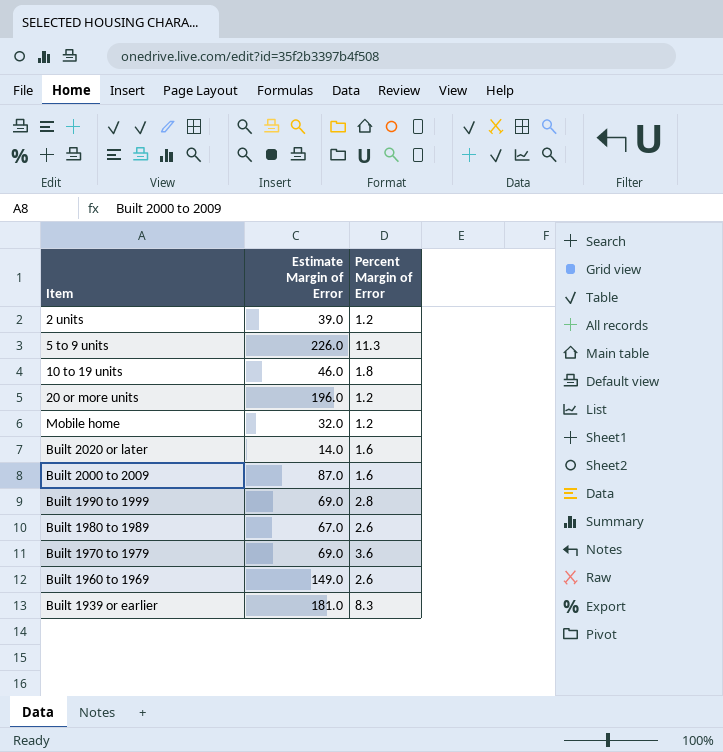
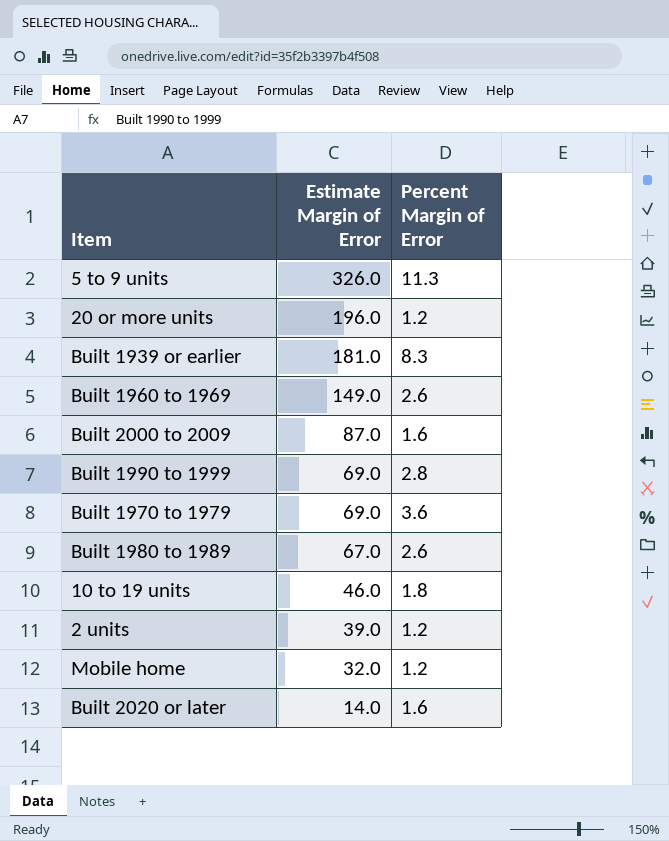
row order: none -> Estimate Margin of Error descending
5 to 9 units | Estimate Margin of Error: 226.0 -> 326.0

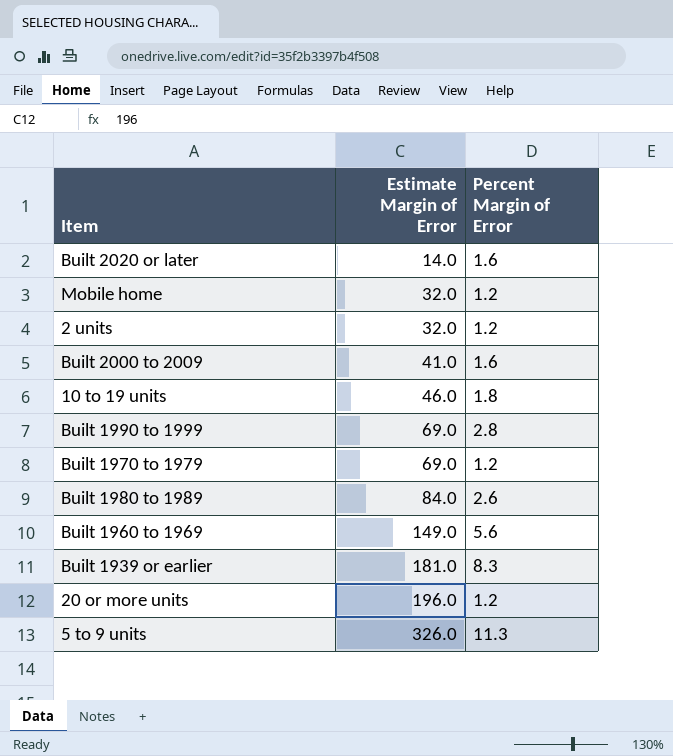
row order: Estimate Margin of Error descending -> Estimate Margin of Error ascending
2 units | Estimate Margin of Error: 39.0 -> 32.0
Built 2000 to 2009 | Estimate Margin of Error: 87.0 -> 41.0
Built 1970 to 1979 | Percent Margin of Error: 3.6 -> 1.2
Built 1980 to 1989 | Estimate Margin of Error: 67.0 -> 84.0
Built 1960 to 1969 | Percent Margin of Error: 2.6 -> 5.6

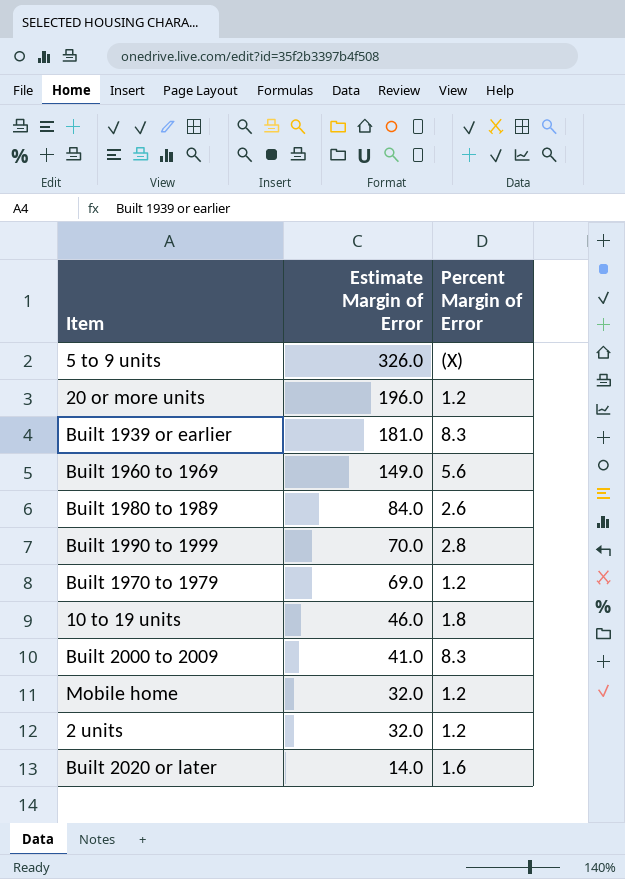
row order: Estimate Margin of Error ascending -> Estimate Margin of Error descending
5 to 9 units | Percent Margin of Error: 11.3 -> (X)
Built 1990 to 1999 | Estimate Margin of Error: 69.0 -> 70.0
Built 2000 to 2009 | Percent Margin of Error: 1.6 -> 8.3

